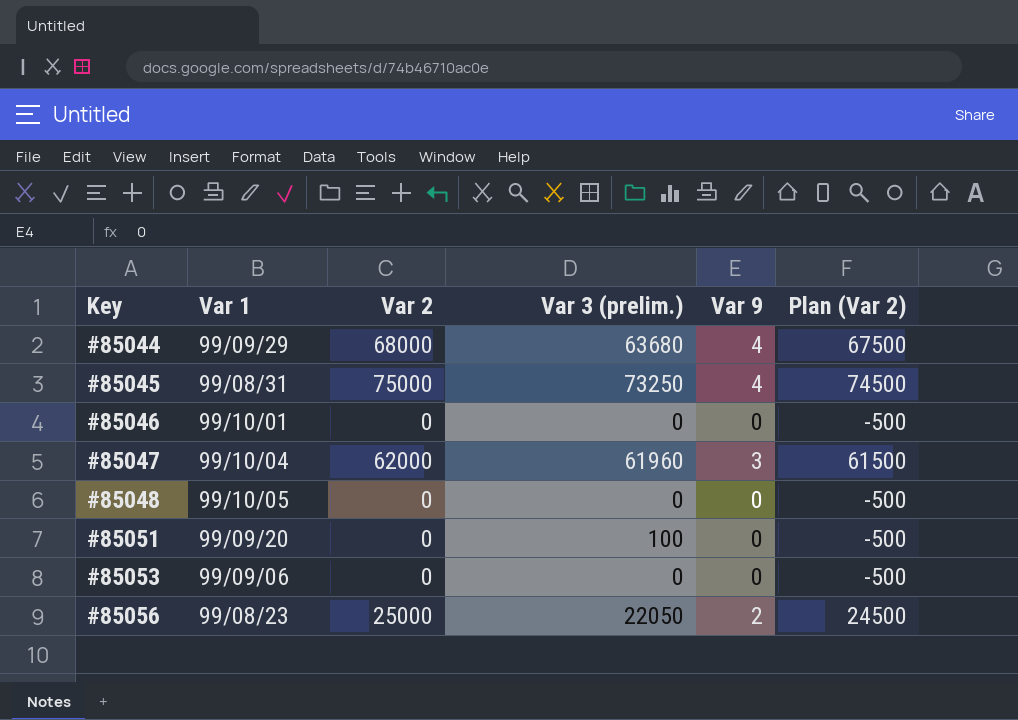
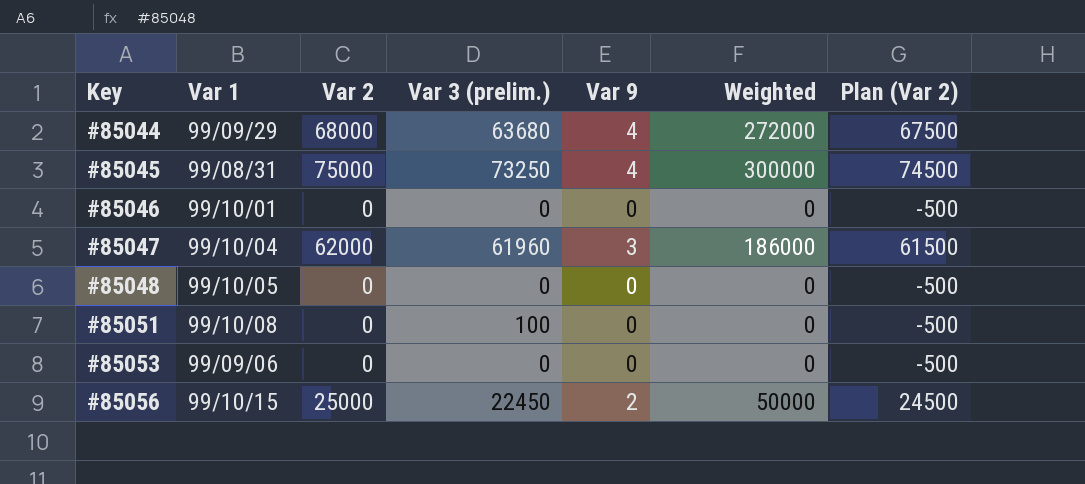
column Weighted | formula: none -> [Var 2] * [Var 9]
#85051 | Var 1: 99/09/20 -> 99/10/08
#85056 | Var 1: 99/08/23 -> 99/10/15
#85056 | Var 3 (prelim.): 22050 -> 22450

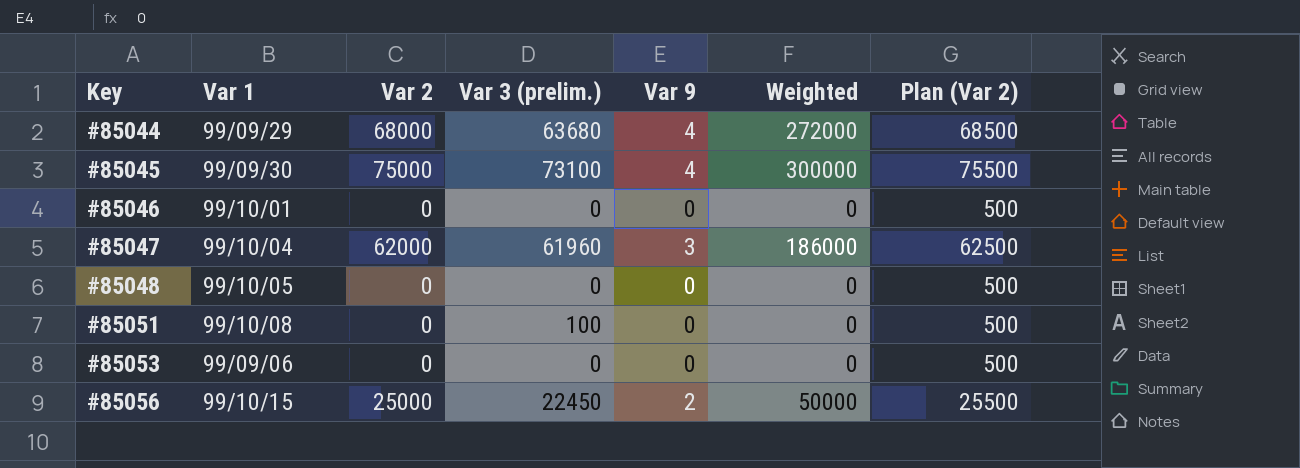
column Plan (Var 2) | formula: [Var 2] - 500 -> [Var 2] + 500
#85045 | Var 1: 99/08/31 -> 99/09/30
#85045 | Var 3 (prelim.): 73250 -> 73100

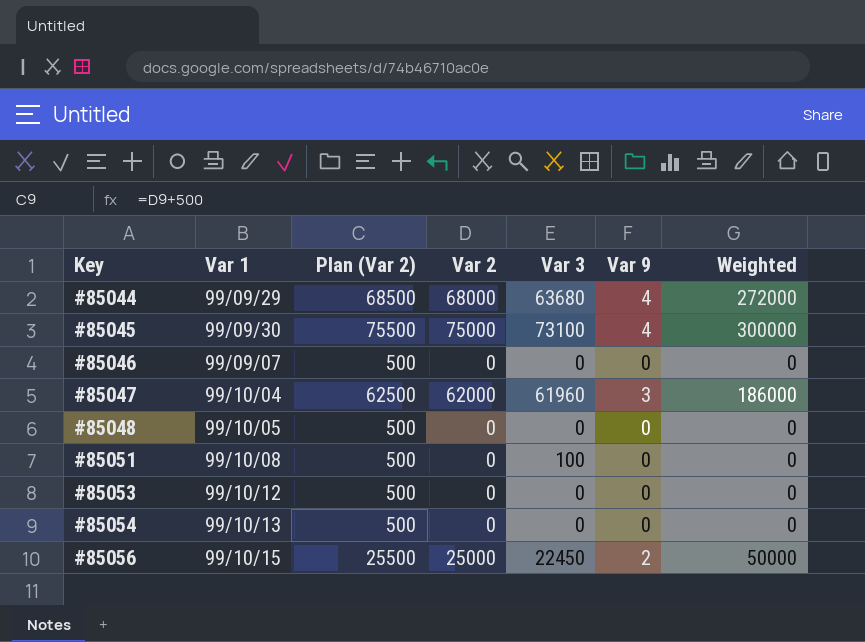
column Plan (Var 2) | position: 7 -> 3
column name: Var 3 (prelim.) -> Var 3
#85046 | Var 1: 99/10/01 -> 99/09/07
#85053 | Var 1: 99/09/06 -> 99/10/12
row #85054: none -> 99/10/13 | 500 | 0 | 0 | 0 | 0

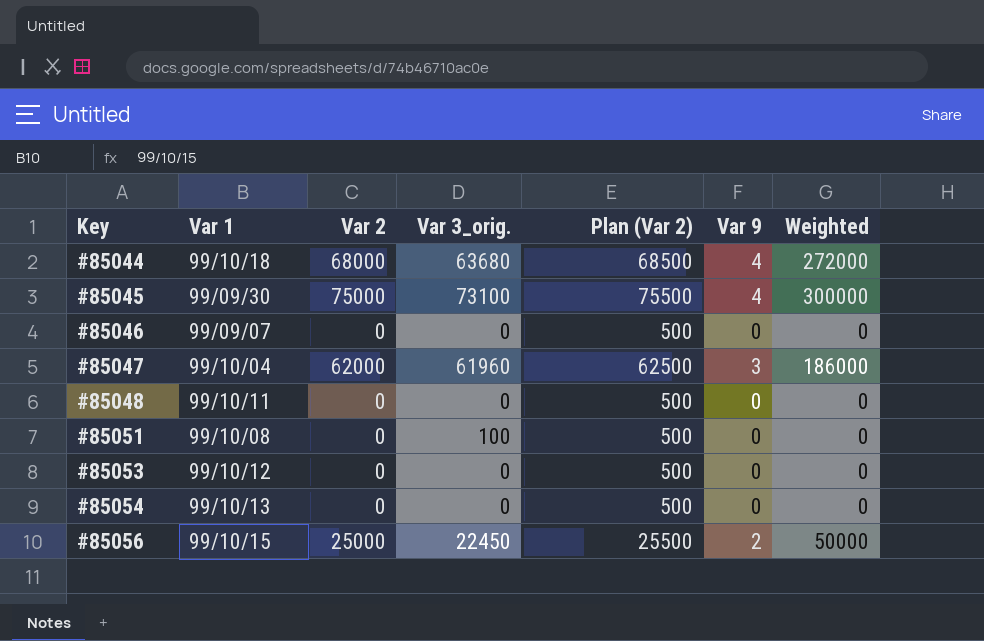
column name: Var 3 -> Var 3_orig.
column Plan (Var 2) | position: 3 -> 5
#85044 | Var 1: 99/09/29 -> 99/10/18
#85048 | Var 1: 99/10/05 -> 99/10/11

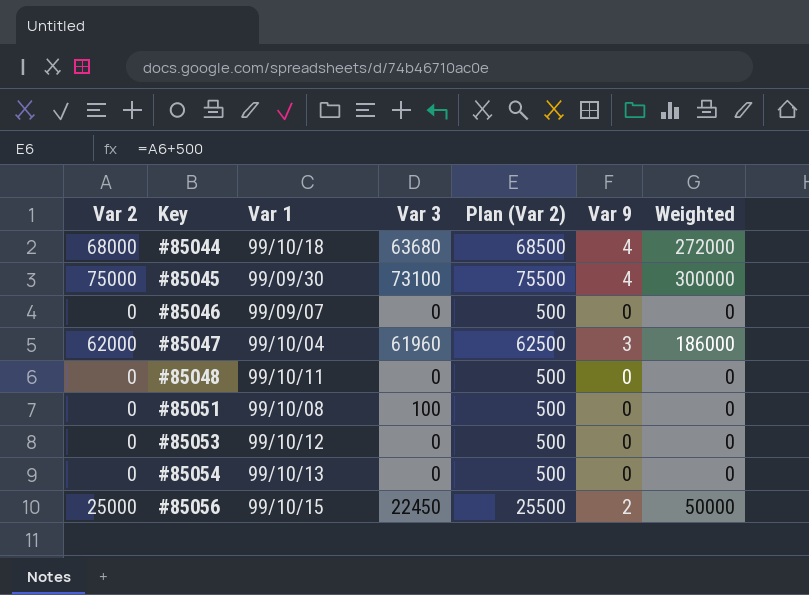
column Var 2 | position: 3 -> 1
column name: Var 3_orig. -> Var 3

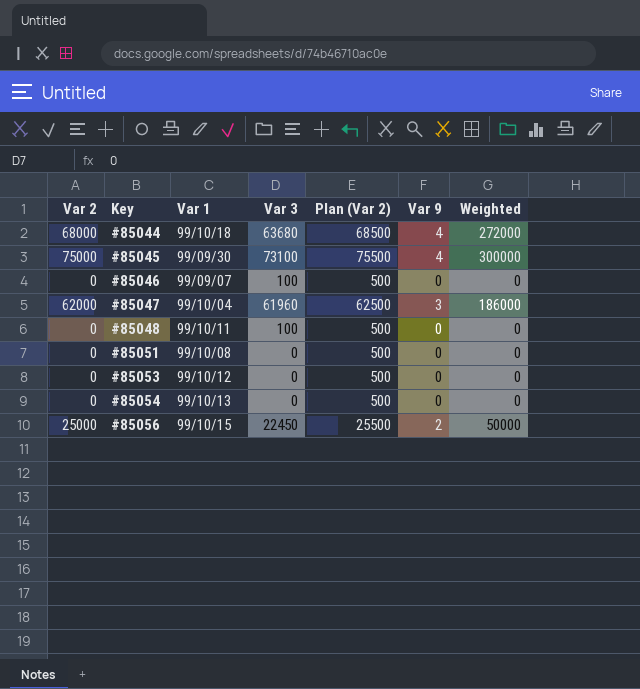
#85046 | Var 3: 0 -> 100
#85048 | Var 3: 0 -> 100
#85051 | Var 3: 100 -> 0

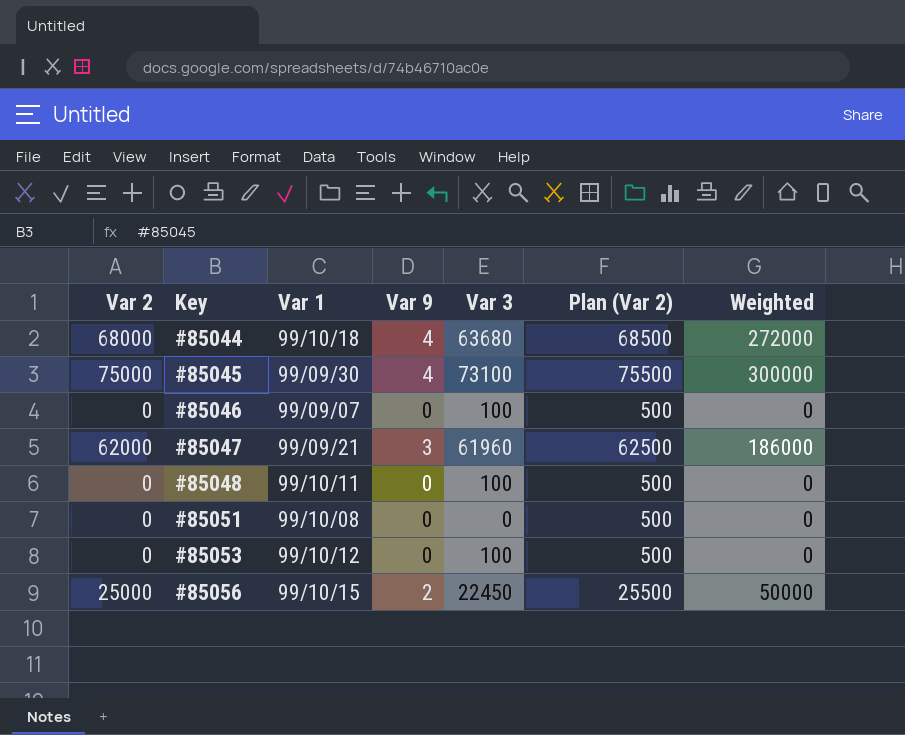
column Var 9 | position: 6 -> 4
row #85054: 0 | 99/10/13 | 0 | 500 | 0 | 0 -> none
#85047 | Var 1: 99/10/04 -> 99/09/21
#85053 | Var 3: 0 -> 100

